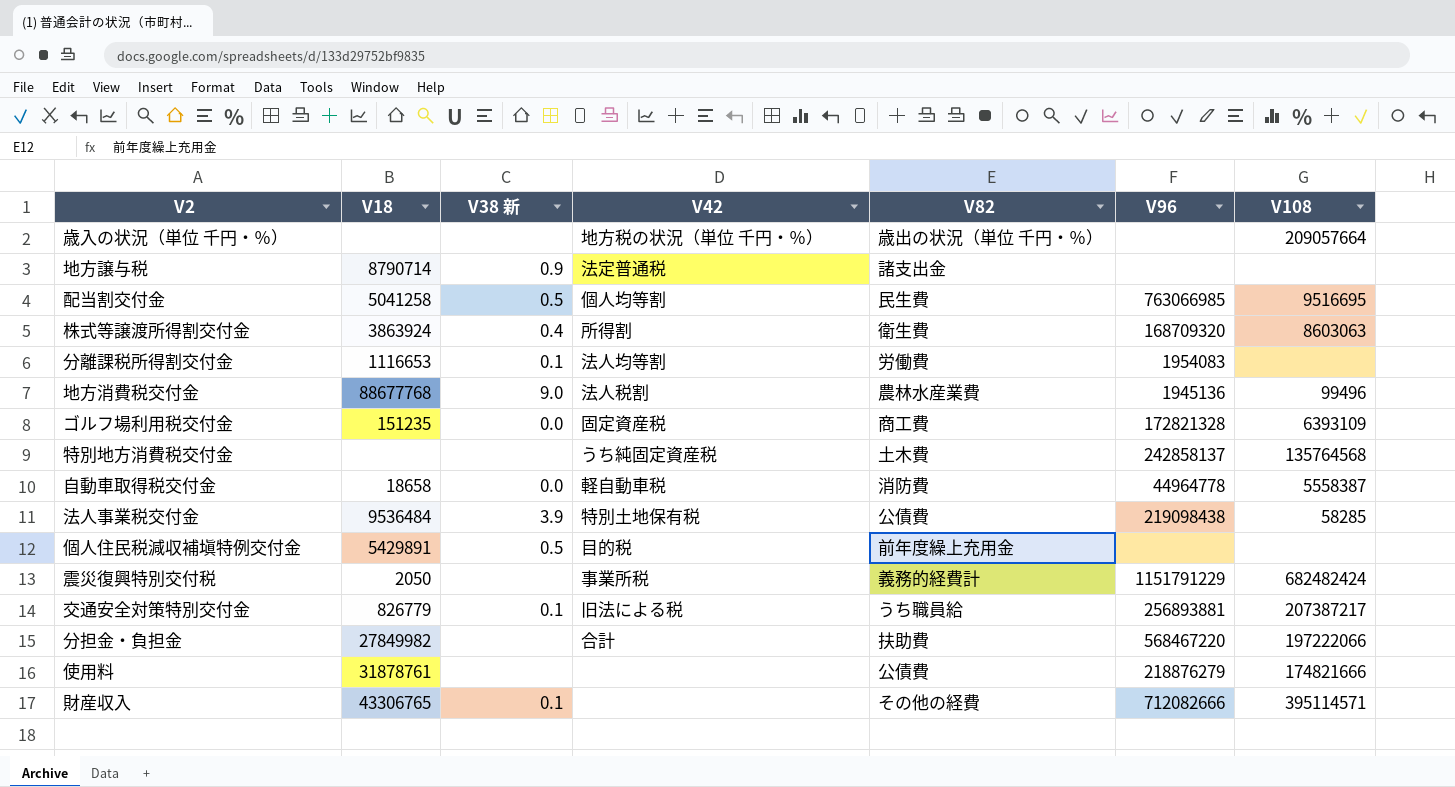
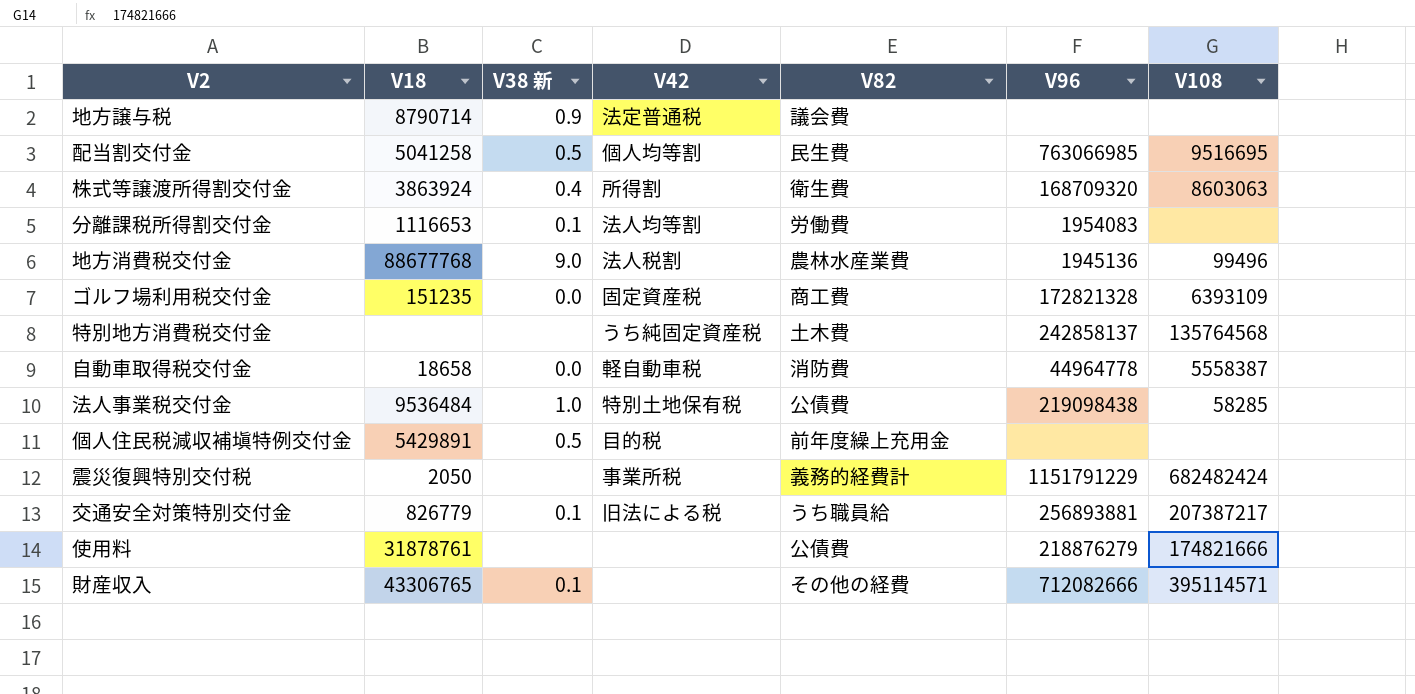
row 歳入の状況（単位 千円・％）: none | none | 地方税の状況（単位 千円・％） | 歳出の状況（単位 千円・％） | none | 209057664 -> none
row 分担金・負担金: 27849982 | none | 合計 | 扶助費 | 568467220 | 197222066 -> none
地方譲与税 | V82: 諸支出金 -> 議会費
法人事業税交付金 | V38 新: 3.9 -> 1.0

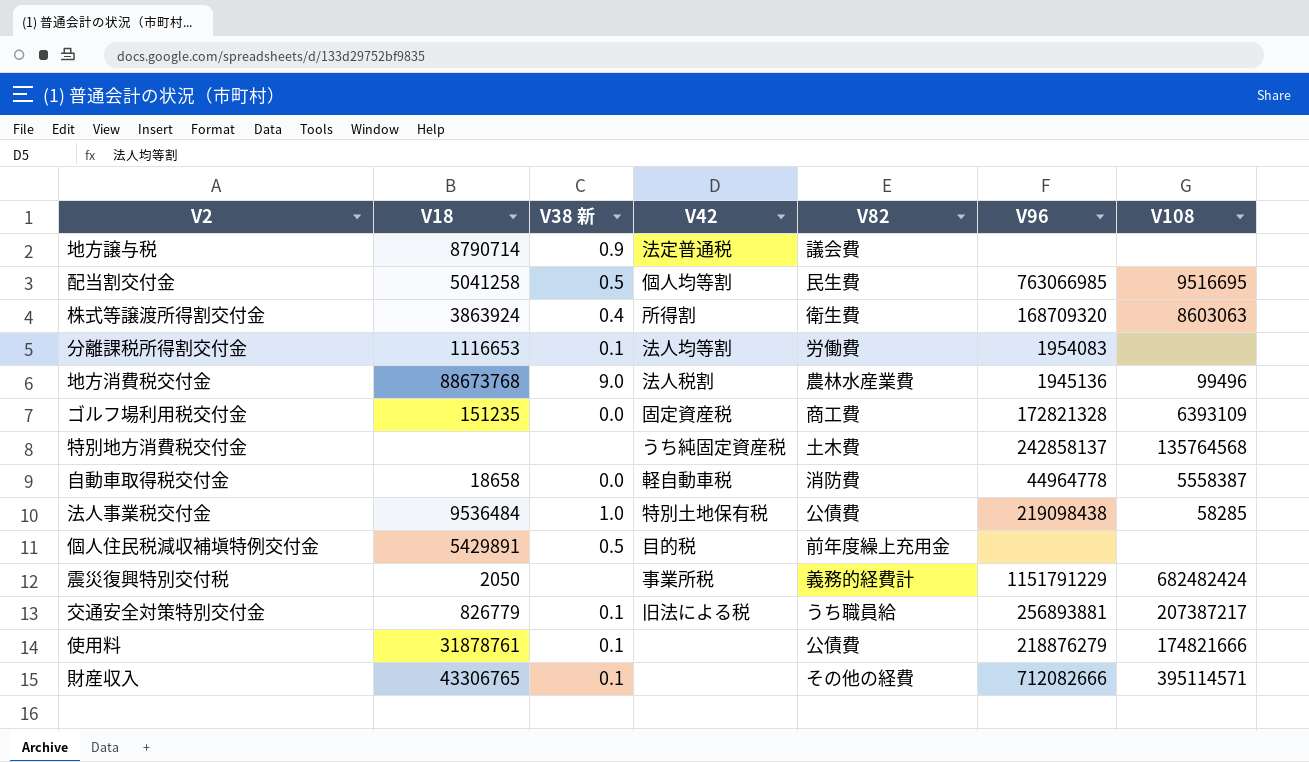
地方消費税交付金 | V18: 88677768 -> 88673768
使用料 | V38 新: none -> 0.1

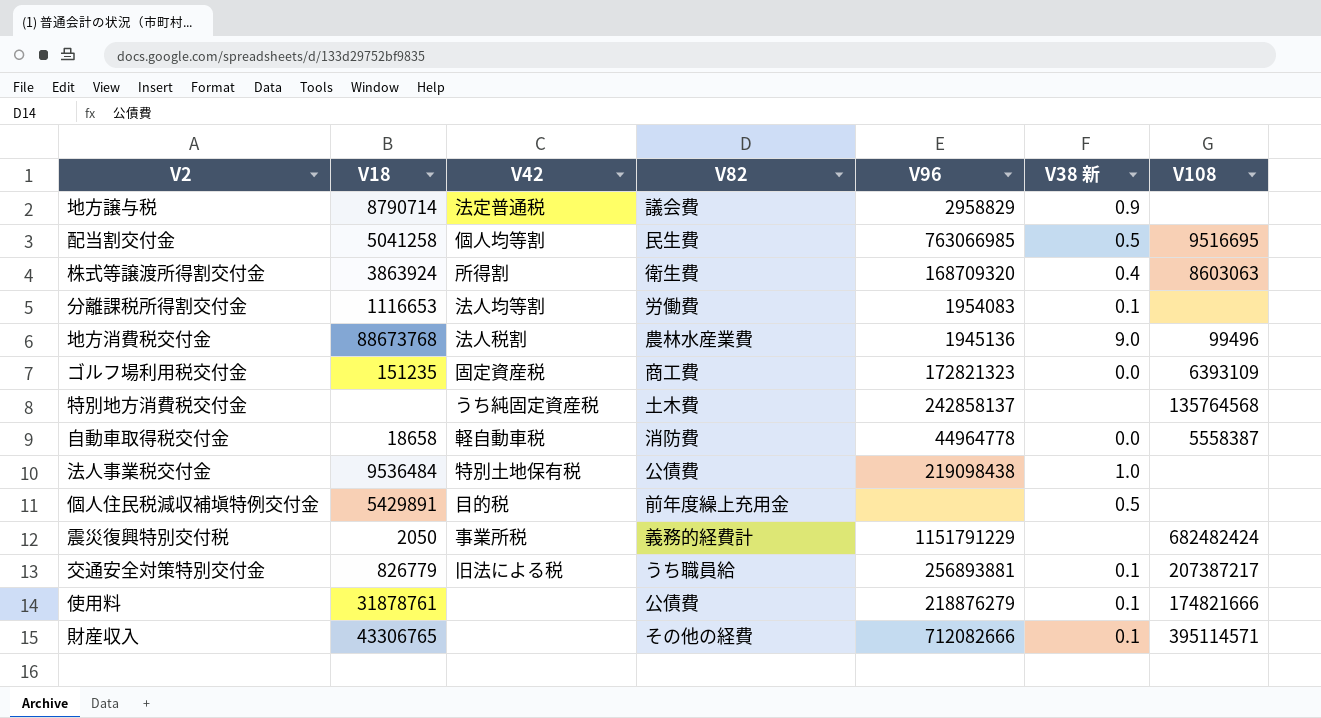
column V38 新 | position: 3 -> 6
地方譲与税 | V96: none -> 2958829
ゴルフ場利用税交付金 | V96: 172821328 -> 172821323
法人事業税交付金 | V108: 58285 -> none

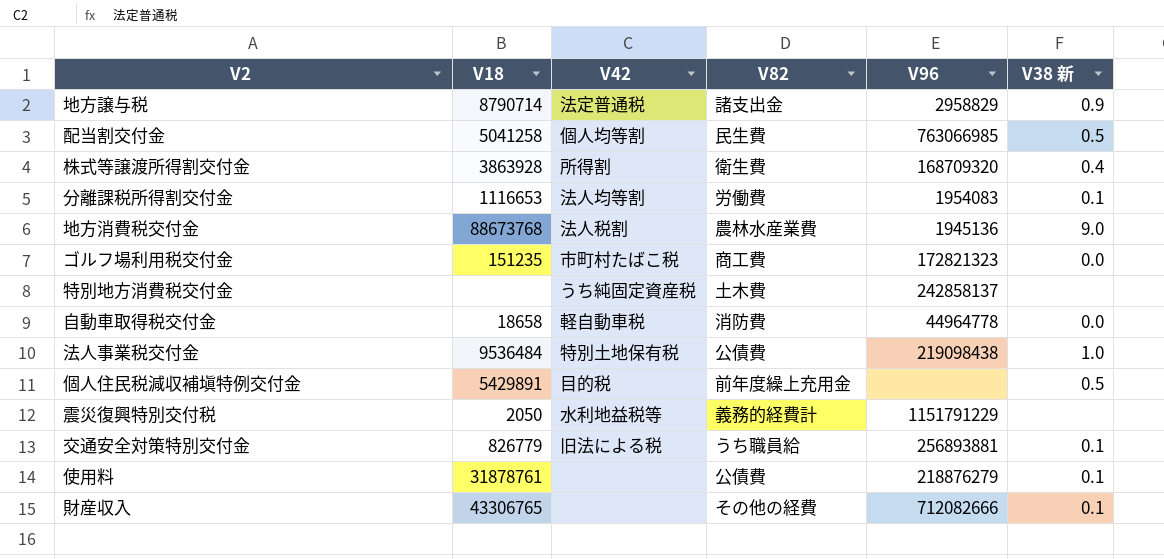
column V108 | position: 7 -> none
地方譲与税 | V82: 議会費 -> 諸支出金
株式等譲渡所得割交付金 | V18: 3863924 -> 3863928
ゴルフ場利用税交付金 | V42: 固定資産税 -> 市町村たばこ税
震災復興特別交付税 | V42: 事業所税 -> 水利地益税等

